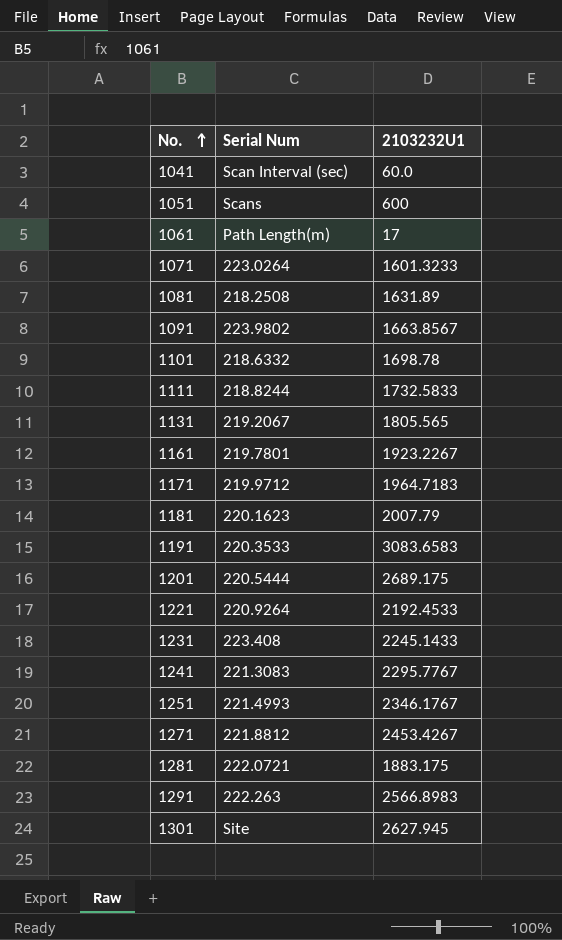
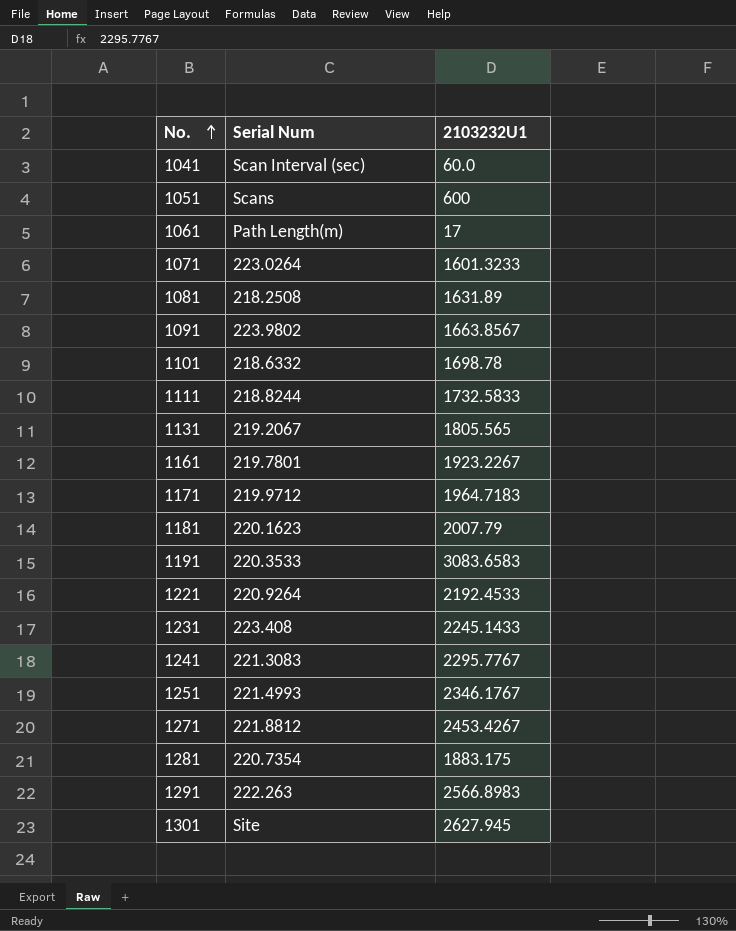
row 1201: 220.5444 | 2689.175 -> none
1281 | Serial Num: 222.0721 -> 220.7354

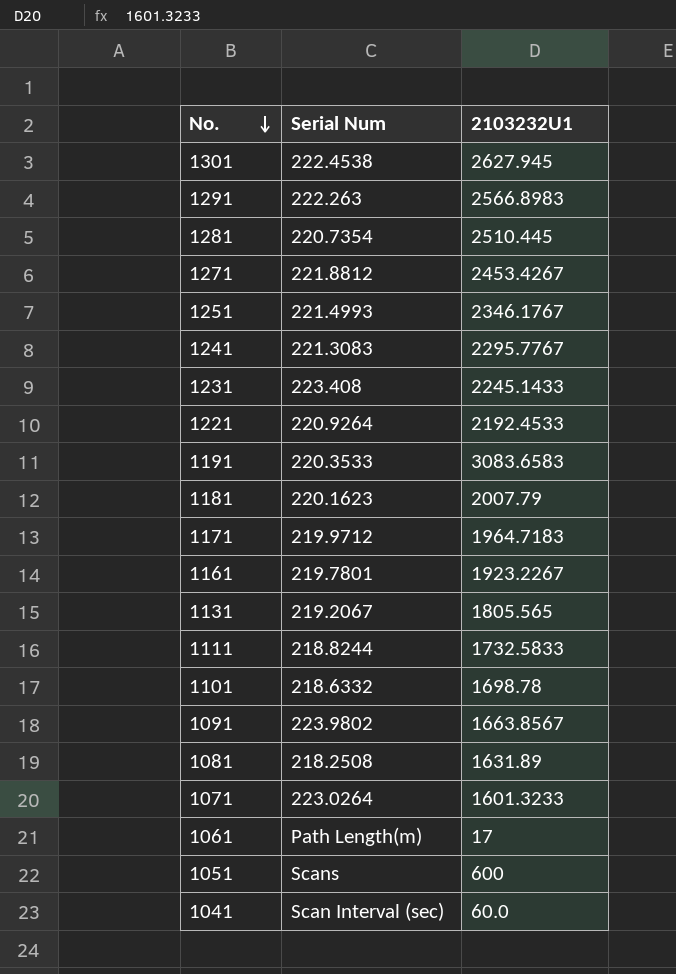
row order: No. ascending -> No. descending
1301 | Serial Num: Site -> 222.4538
1281 | 2103232U1: 1883.175 -> 2510.445

